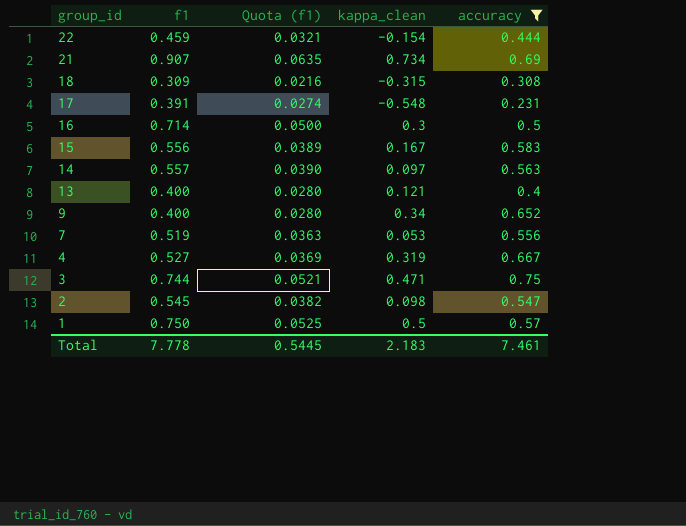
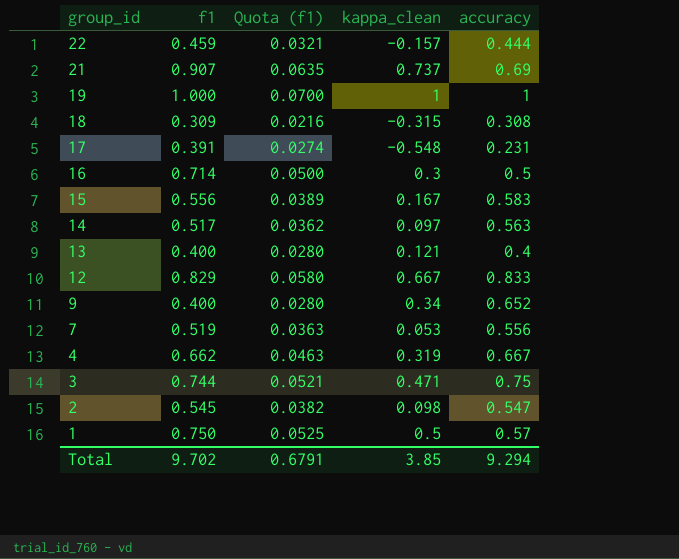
filter: accuracy <= 0.75 -> none
22 | kappa_clean: -0.154 -> -0.157
21 | kappa_clean: 0.734 -> 0.737
14 | f1: 0.557 -> 0.517
14 | Quota (f1): 0.0390 -> 0.0362
4 | f1: 0.527 -> 0.662
4 | Quota (f1): 0.0369 -> 0.0463
Total | f1: 7.778 -> 9.702
Total | Quota (f1): 0.5445 -> 0.6791
Total | kappa_clean: 2.183 -> 3.85
Total | accuracy: 7.461 -> 9.294

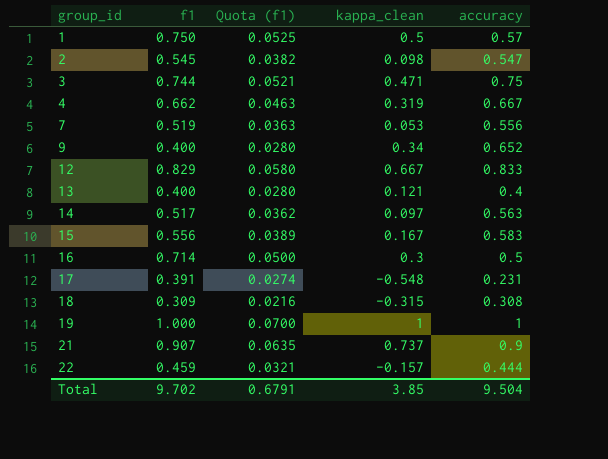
row order: group_id descending -> group_id ascending
21 | accuracy: 0.69 -> 0.9
Total | accuracy: 9.294 -> 9.504

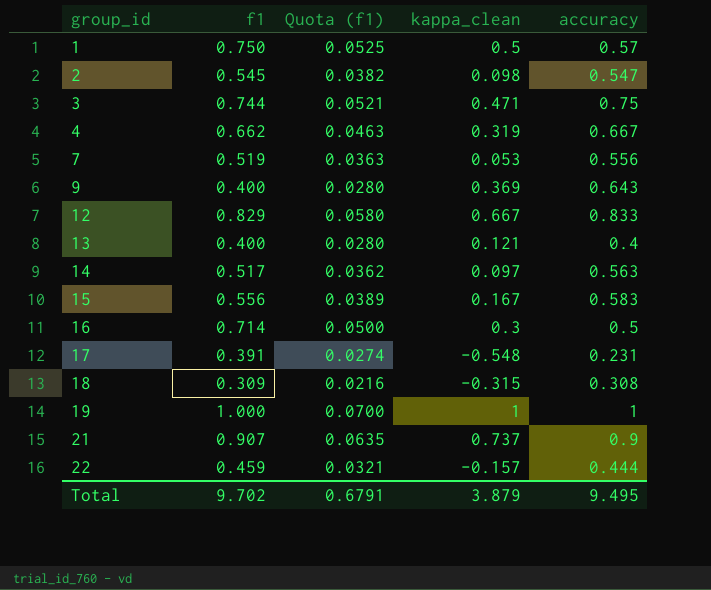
9 | kappa_clean: 0.34 -> 0.369
9 | accuracy: 0.652 -> 0.643
Total | kappa_clean: 3.85 -> 3.879
Total | accuracy: 9.504 -> 9.495

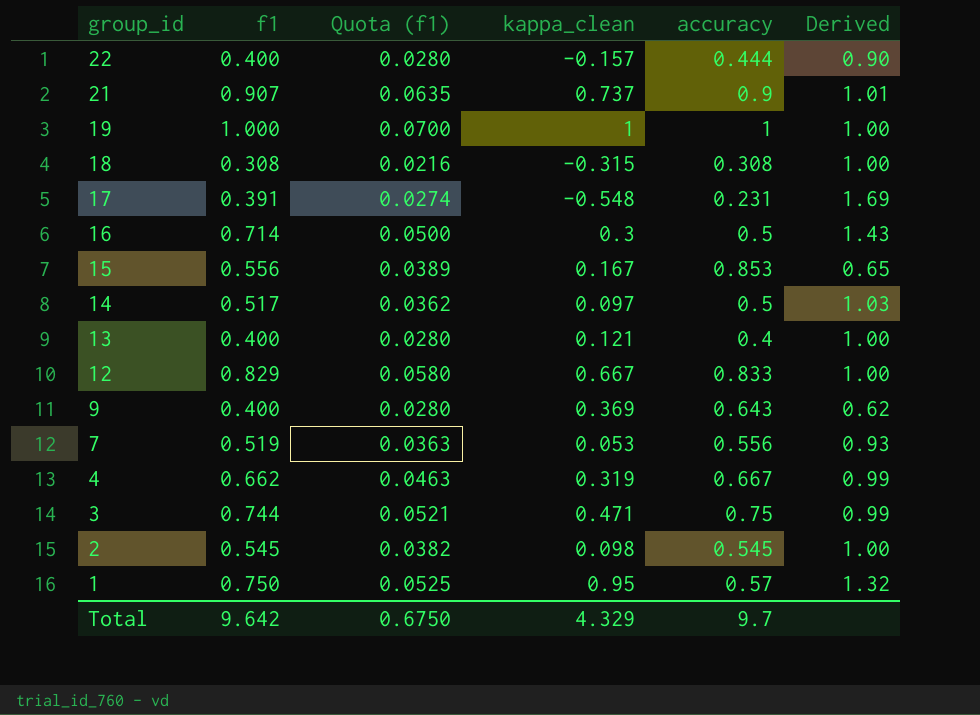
row order: group_id ascending -> group_id descending
column Derived | formula: none -> [f1] / [accuracy]
22 | f1: 0.459 -> 0.400
22 | Quota (f1): 0.0321 -> 0.0280
18 | f1: 0.309 -> 0.308
15 | accuracy: 0.583 -> 0.853
14 | accuracy: 0.563 -> 0.5
2 | accuracy: 0.547 -> 0.545
1 | kappa_clean: 0.5 -> 0.95
Total | f1: 9.702 -> 9.642
Total | Quota (f1): 0.6791 -> 0.6750
Total | kappa_clean: 3.879 -> 4.329
Total | accuracy: 9.495 -> 9.7

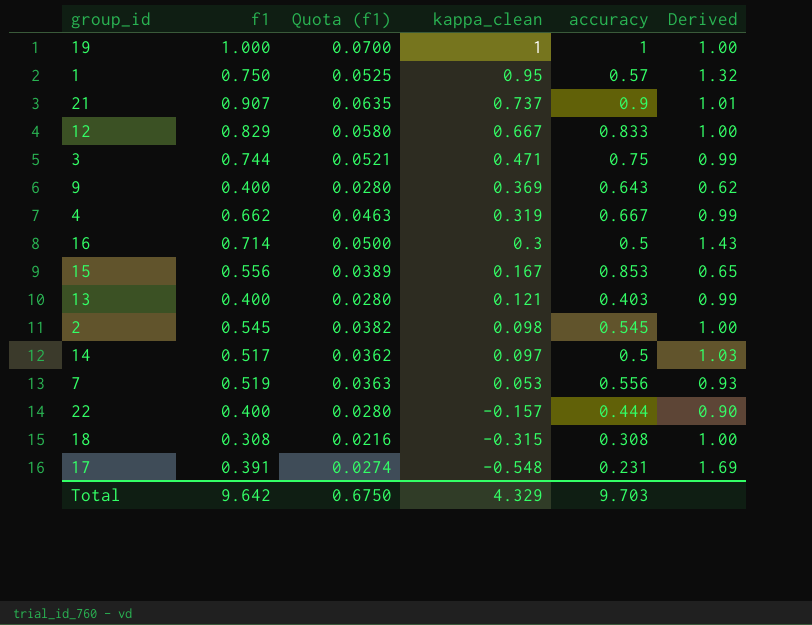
row order: group_id descending -> kappa_clean descending
13 | accuracy: 0.4 -> 0.403
13 | Derived: 1.00 -> 0.99
Total | accuracy: 9.7 -> 9.703

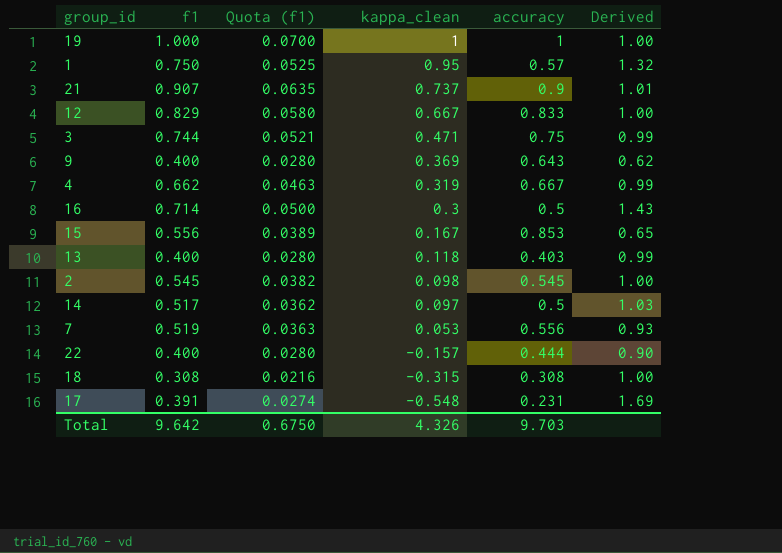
13 | kappa_clean: 0.121 -> 0.118
Total | kappa_clean: 4.329 -> 4.326

